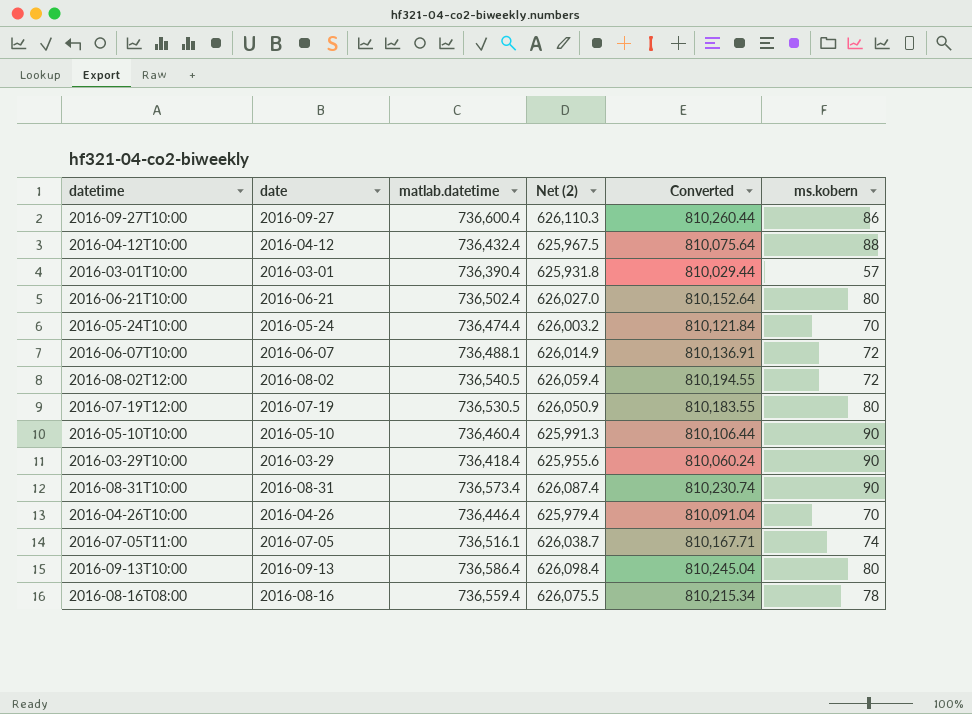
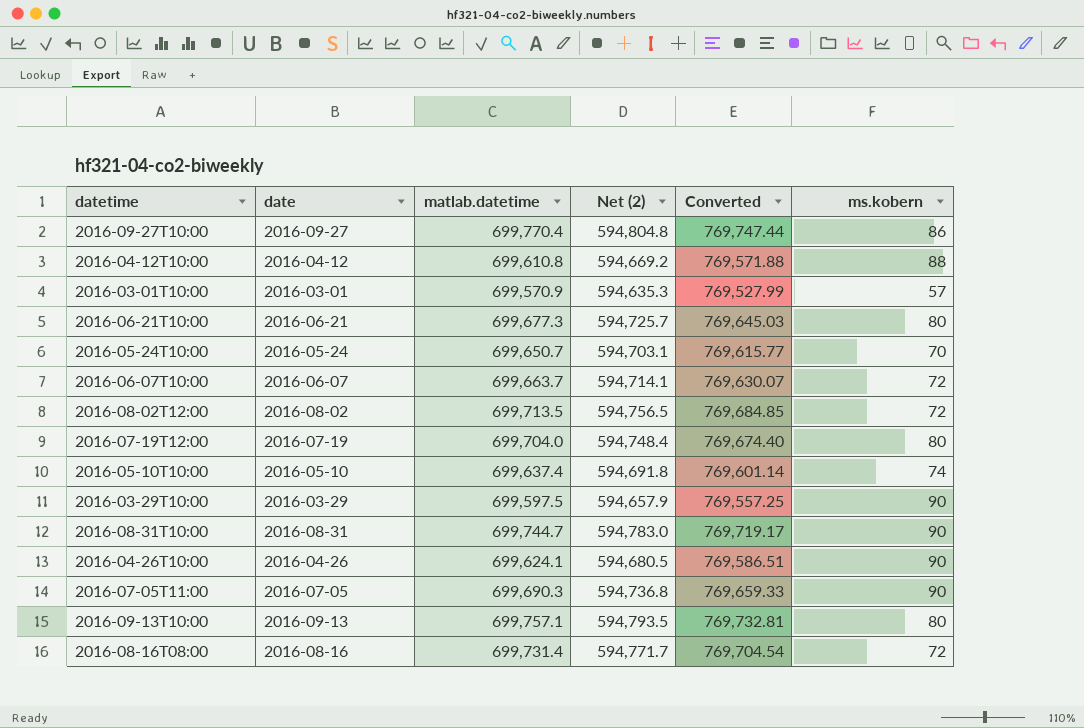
2016-09-27T10:00 | matlab.datetime: 736,600.4 -> 699,770.4
2016-09-27T10:00 | Net (2): 626,110.3 -> 594,804.8
2016-09-27T10:00 | Converted: 810,260.44 -> 769,747.44
2016-04-12T10:00 | matlab.datetime: 736,432.4 -> 699,610.8
2016-04-12T10:00 | Net (2): 625,967.5 -> 594,669.2
2016-04-12T10:00 | Converted: 810,075.64 -> 769,571.88
2016-03-01T10:00 | matlab.datetime: 736,390.4 -> 699,570.9
2016-03-01T10:00 | Net (2): 625,931.8 -> 594,635.3
2016-03-01T10:00 | Converted: 810,029.44 -> 769,527.99
2016-06-21T10:00 | matlab.datetime: 736,502.4 -> 699,677.3
2016-06-21T10:00 | Net (2): 626,027.0 -> 594,725.7
2016-06-21T10:00 | Converted: 810,152.64 -> 769,645.03
2016-05-24T10:00 | matlab.datetime: 736,474.4 -> 699,650.7
2016-05-24T10:00 | Net (2): 626,003.2 -> 594,703.1
2016-05-24T10:00 | Converted: 810,121.84 -> 769,615.77
2016-06-07T10:00 | matlab.datetime: 736,488.1 -> 699,663.7
2016-06-07T10:00 | Net (2): 626,014.9 -> 594,714.1
2016-06-07T10:00 | Converted: 810,136.91 -> 769,630.07
2016-08-02T12:00 | matlab.datetime: 736,540.5 -> 699,713.5
2016-08-02T12:00 | Net (2): 626,059.4 -> 594,756.5
2016-08-02T12:00 | Converted: 810,194.55 -> 769,684.85
2016-07-19T12:00 | matlab.datetime: 736,530.5 -> 699,704.0
2016-07-19T12:00 | Net (2): 626,050.9 -> 594,748.4
2016-07-19T12:00 | Converted: 810,183.55 -> 769,674.40
2016-05-10T10:00 | matlab.datetime: 736,460.4 -> 699,637.4
2016-05-10T10:00 | Net (2): 625,991.3 -> 594,691.8
2016-05-10T10:00 | Converted: 810,106.44 -> 769,601.14
2016-05-10T10:00 | ms.kobern: 90 -> 74
2016-03-29T10:00 | matlab.datetime: 736,418.4 -> 699,597.5
2016-03-29T10:00 | Net (2): 625,955.6 -> 594,657.9
2016-03-29T10:00 | Converted: 810,060.24 -> 769,557.25
2016-08-31T10:00 | matlab.datetime: 736,573.4 -> 699,744.7
2016-08-31T10:00 | Net (2): 626,087.4 -> 594,783.0
2016-08-31T10:00 | Converted: 810,230.74 -> 769,719.17
2016-04-26T10:00 | matlab.datetime: 736,446.4 -> 699,624.1
2016-04-26T10:00 | Net (2): 625,979.4 -> 594,680.5
2016-04-26T10:00 | Converted: 810,091.04 -> 769,586.51
2016-04-26T10:00 | ms.kobern: 70 -> 90
2016-07-05T11:00 | matlab.datetime: 736,516.1 -> 699,690.3
2016-07-05T11:00 | Net (2): 626,038.7 -> 594,736.8
2016-07-05T11:00 | Converted: 810,167.71 -> 769,659.33
2016-07-05T11:00 | ms.kobern: 74 -> 90
2016-09-13T10:00 | matlab.datetime: 736,586.4 -> 699,757.1
2016-09-13T10:00 | Net (2): 626,098.4 -> 594,793.5
2016-09-13T10:00 | Converted: 810,245.04 -> 769,732.81
2016-08-16T08:00 | matlab.datetime: 736,559.4 -> 699,731.4
2016-08-16T08:00 | Net (2): 626,075.5 -> 594,771.7
2016-08-16T08:00 | Converted: 810,215.34 -> 769,704.54
2016-08-16T08:00 | ms.kobern: 78 -> 72

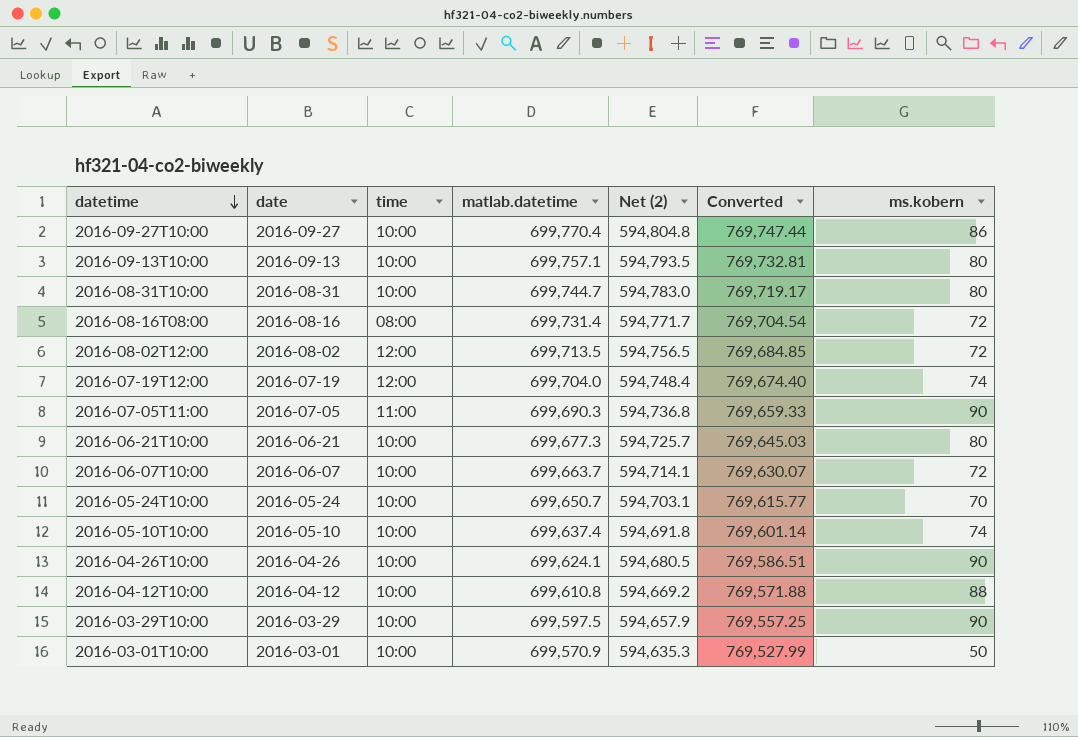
row order: none -> datetime descending
column time | position: none -> 3
2016-08-31T10:00 | ms.kobern: 90 -> 80
2016-07-19T12:00 | ms.kobern: 80 -> 74
2016-03-01T10:00 | ms.kobern: 57 -> 50

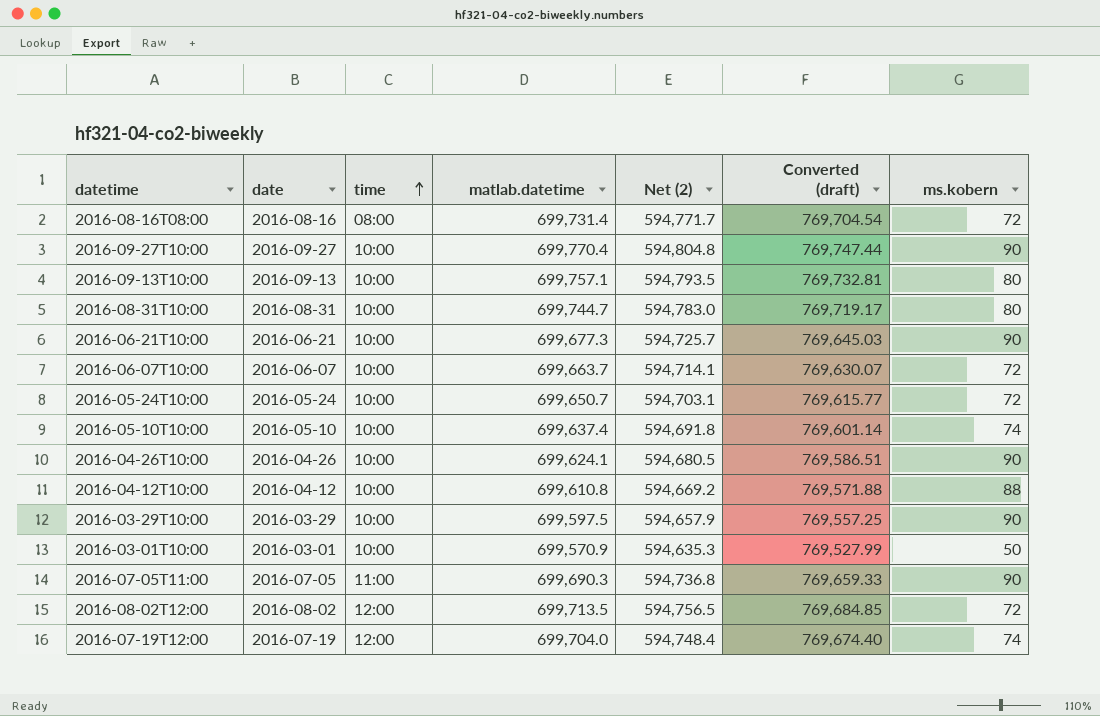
row order: datetime descending -> time ascending
column name: Converted -> Converted (draft)
2016-09-27T10:00 | ms.kobern: 86 -> 90
2016-06-21T10:00 | ms.kobern: 80 -> 90
2016-05-24T10:00 | ms.kobern: 70 -> 72

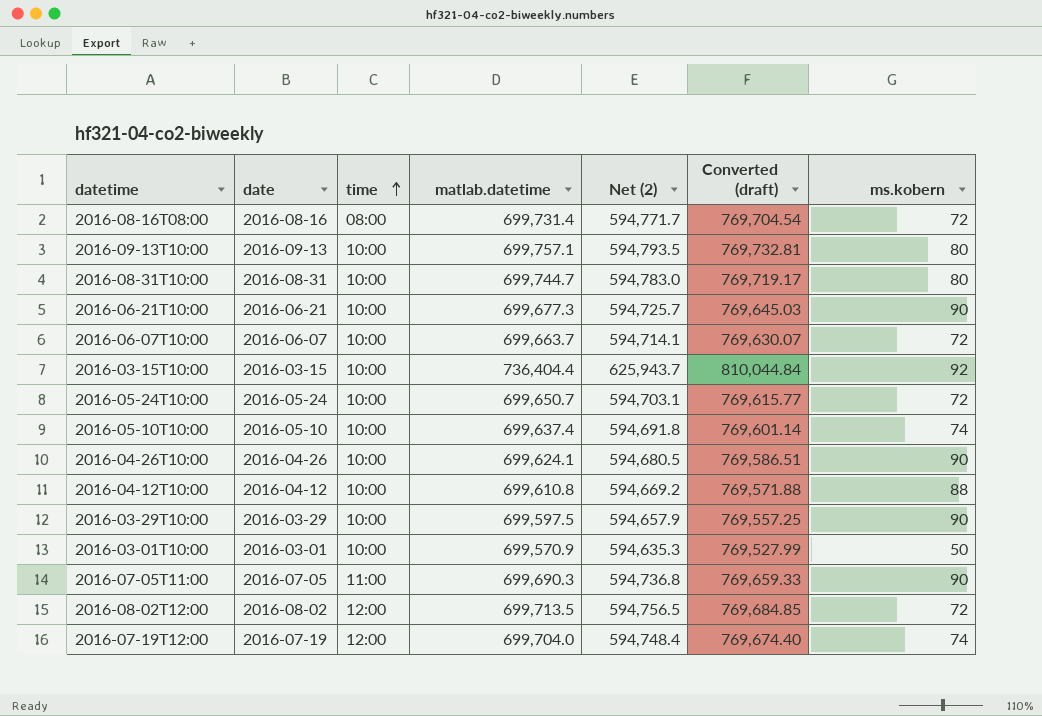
row 2016-09-27T10:00: 2016-09-27 | 10:00 | 699,770.4 | 594,804.8 | 769,747.44 | 90 -> none
row 2016-03-15T10:00: none -> 2016-03-15 | 10:00 | 736,404.4 | 625,943.7 | 810,044.84 | 92

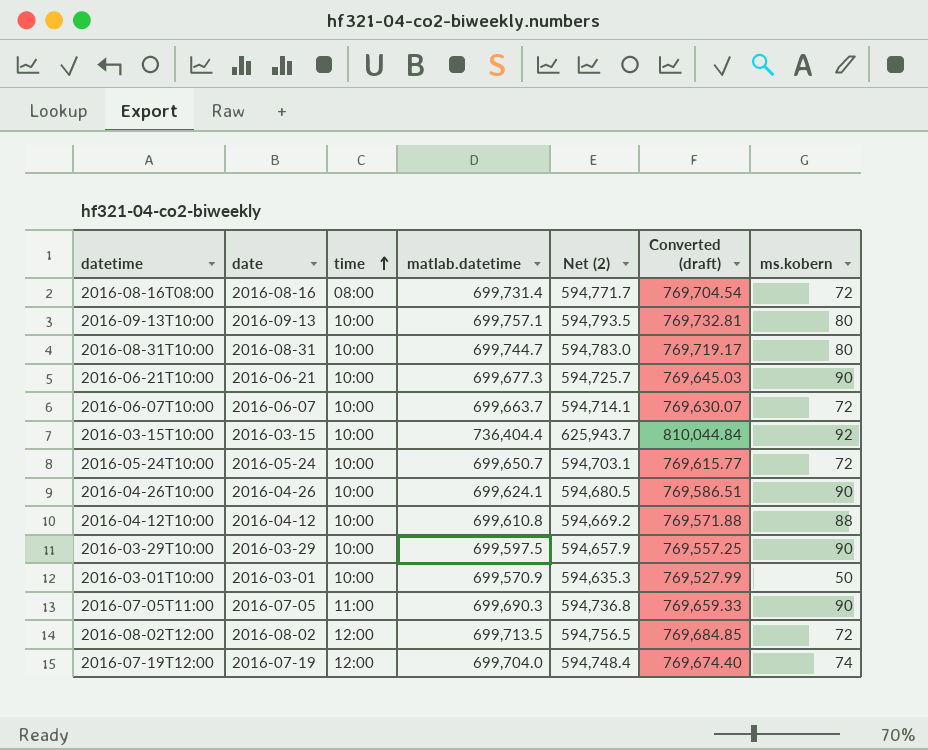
row 2016-05-10T10:00: 2016-05-10 | 10:00 | 699,637.4 | 594,691.8 | 769,601.14 | 74 -> none

